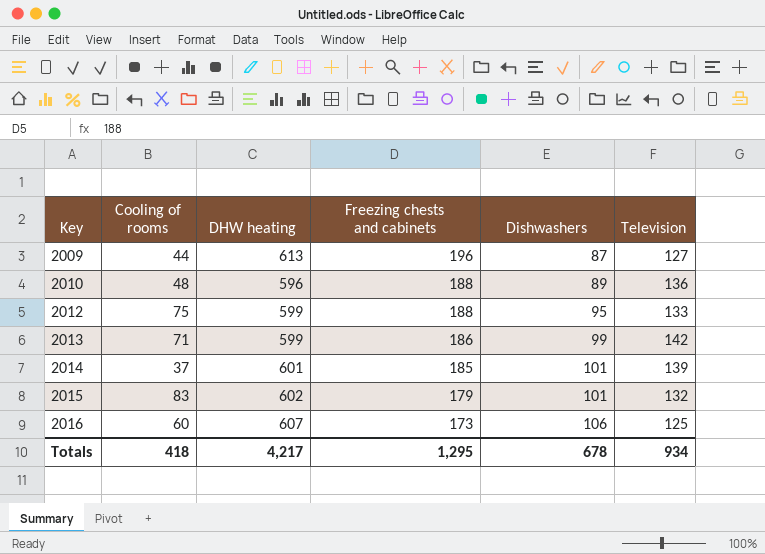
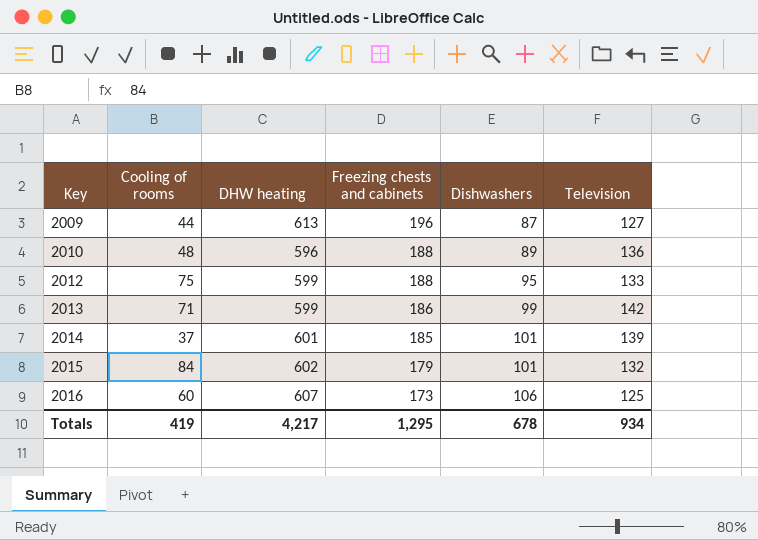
2015 | Cooling of rooms: 83 -> 84
Totals | Cooling of rooms: 418 -> 419

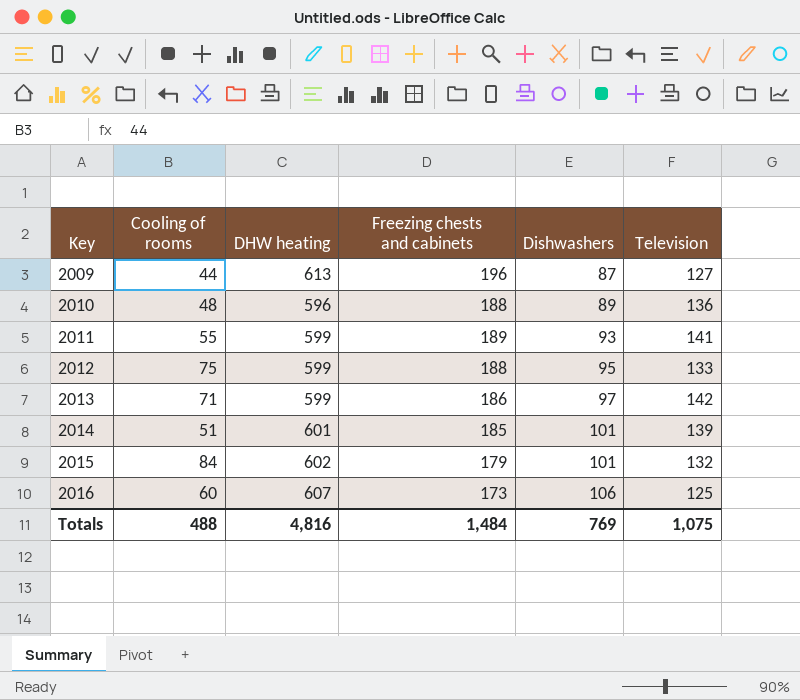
row 2011: none -> 55 | 599 | 189 | 93 | 141
2013 | Dishwashers: 99 -> 97
2014 | Cooling of rooms: 37 -> 51
Totals | Cooling of rooms: 419 -> 488
Totals | DHW heating: 4,217 -> 4,816
Totals | Freezing chests and cabinets: 1,295 -> 1,484
Totals | Dishwashers: 678 -> 769
Totals | Television: 934 -> 1,075

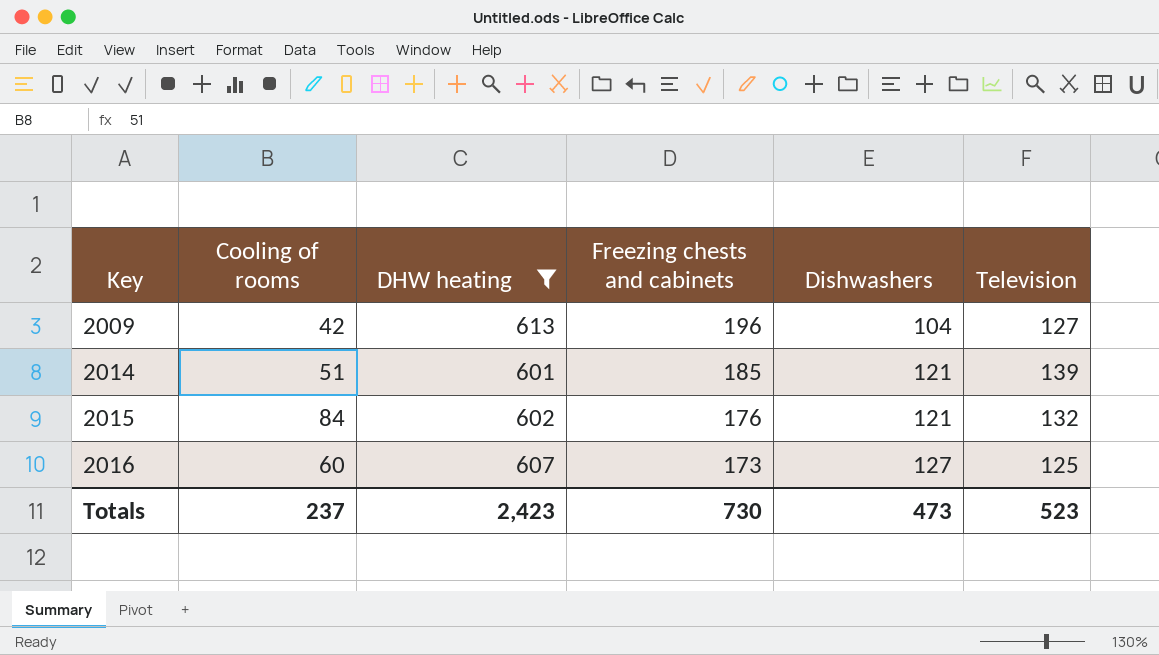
filter: none -> DHW heating >= 601
2009 | Cooling of rooms: 44 -> 42
2009 | Dishwashers: 87 -> 104
2014 | Dishwashers: 101 -> 121
2015 | Freezing chests and cabinets: 179 -> 176
2015 | Dishwashers: 101 -> 121
2016 | Dishwashers: 106 -> 127
Totals | Cooling of rooms: 488 -> 237
Totals | DHW heating: 4,816 -> 2,423
Totals | Freezing chests and cabinets: 1,484 -> 730
Totals | Dishwashers: 769 -> 473
Totals | Television: 1,075 -> 523

